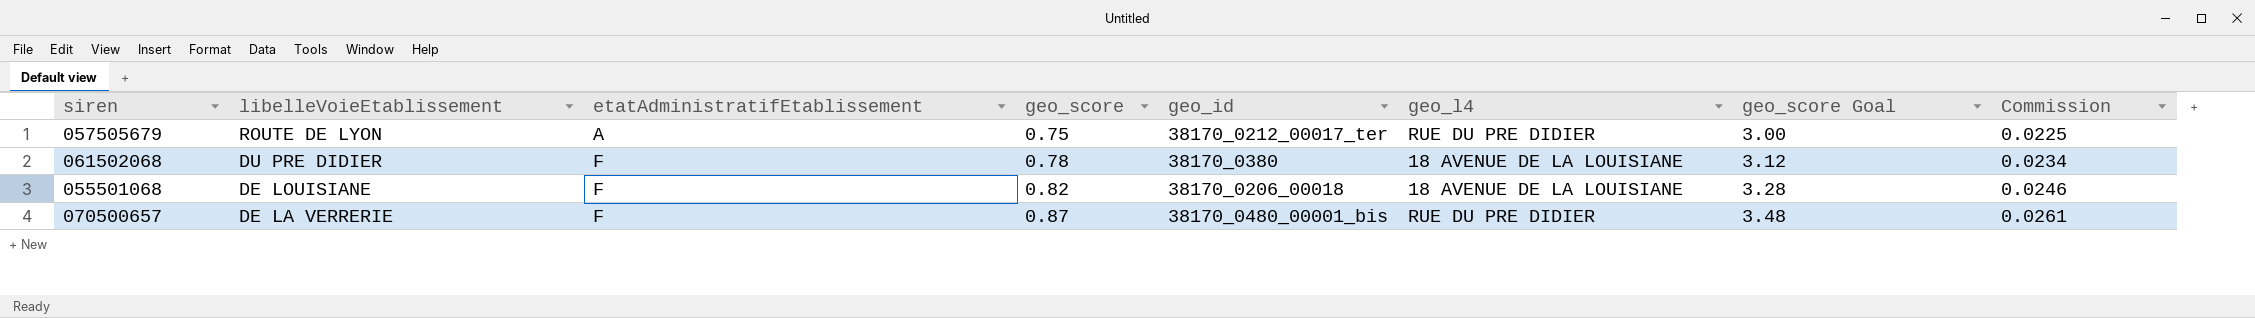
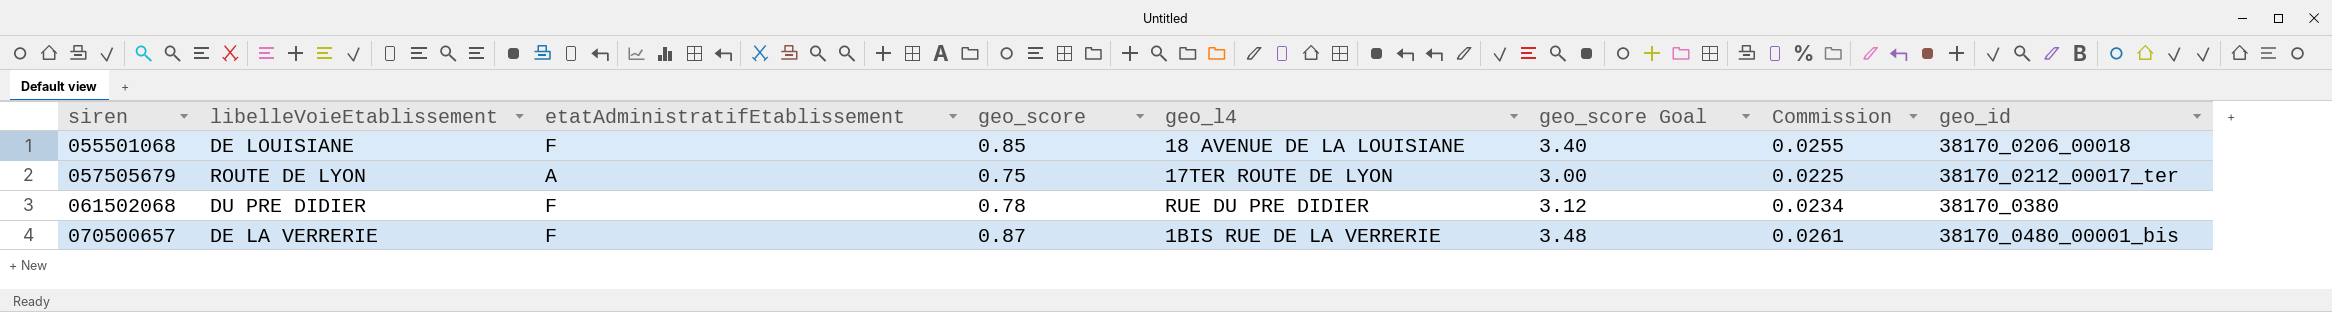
row order: libelleVoieEtablissement descending -> siren ascending
column geo_id | position: 5 -> 8
055501068 | geo_score: 0.82 -> 0.85
055501068 | geo_score Goal: 3.28 -> 3.40
055501068 | Commission: 0.0246 -> 0.0255
057505679 | geo_l4: RUE DU PRE DIDIER -> 17TER ROUTE DE LYON
061502068 | geo_l4: 18 AVENUE DE LA LOUISIANE -> RUE DU PRE DIDIER
070500657 | geo_l4: RUE DU PRE DIDIER -> 1BIS RUE DE LA VERRERIE

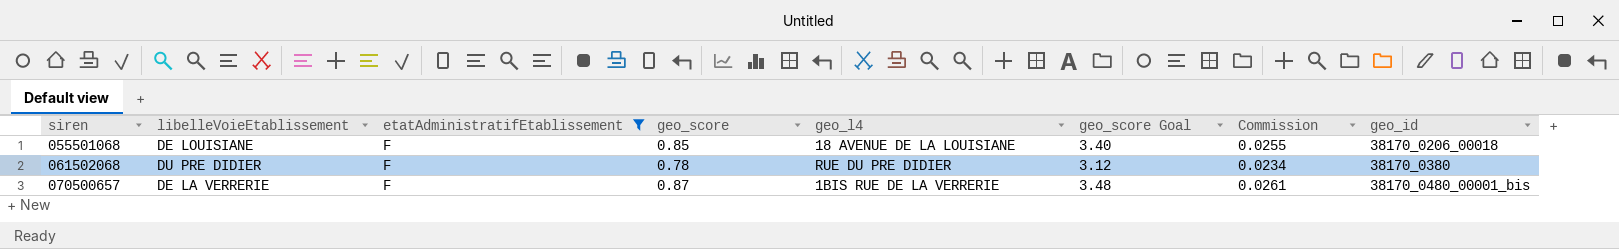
filter: none -> etatAdministratifEtablissement = F

